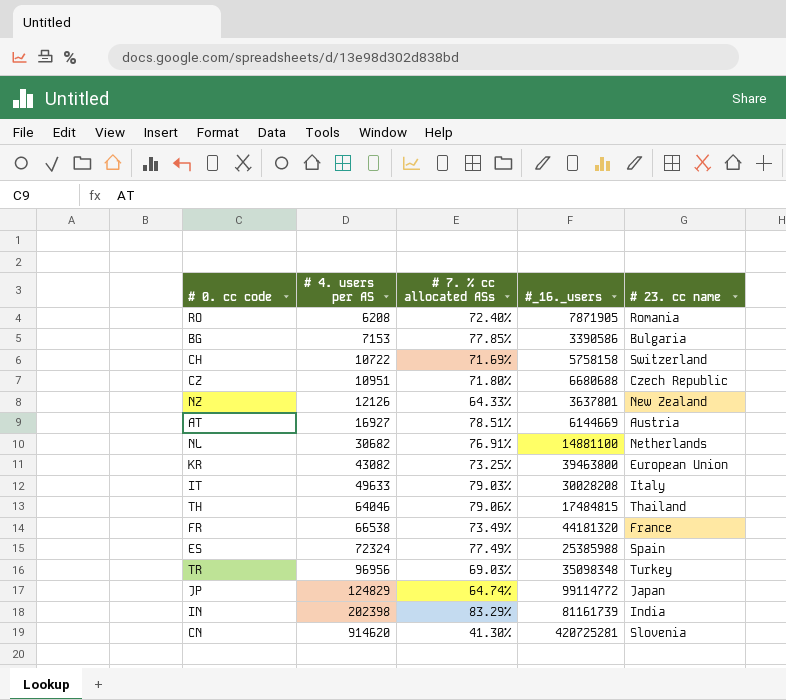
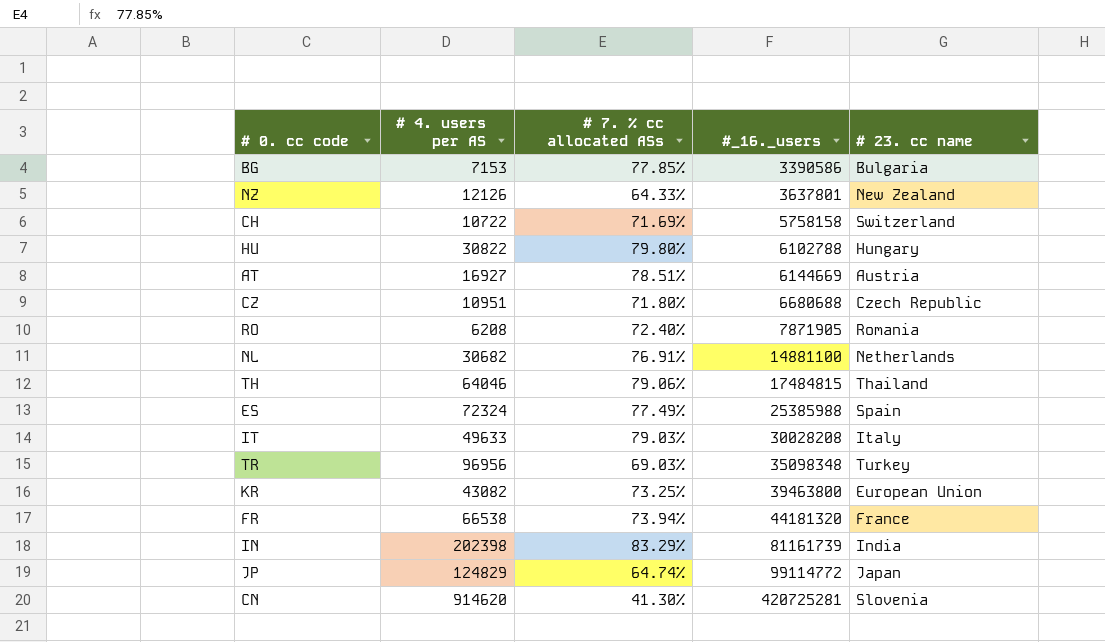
row order: # 4. users per AS ascending -> #_16._users ascending
row HU: none -> 30822 | 79.80% | 6102788 | Hungary
FR | # 7. % cc allocated ASs: 73.49% -> 73.94%

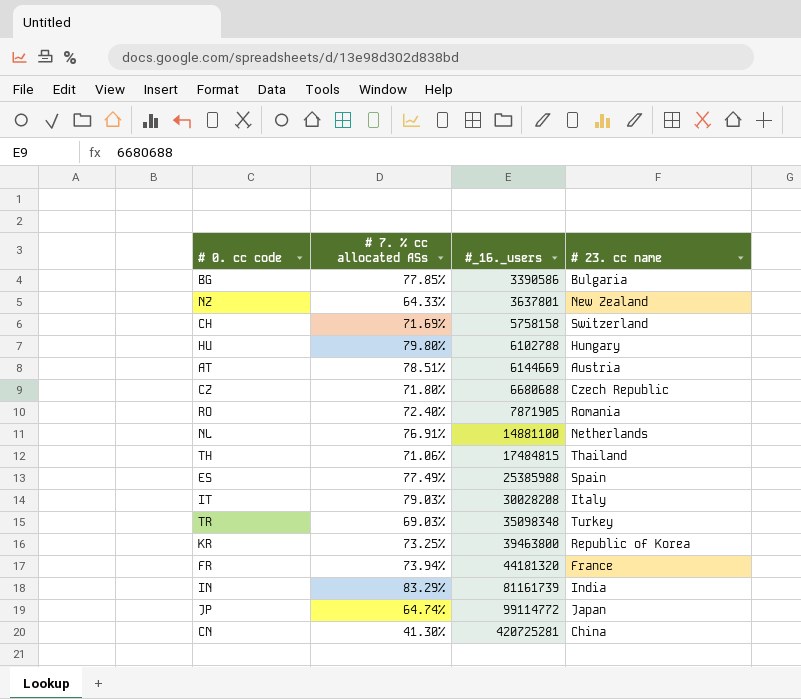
column # 4. users per AS | position: 2 -> none
TH | # 7. % cc allocated ASs: 79.06% -> 71.06%
KR | # 23. cc name: European Union -> Republic of Korea
CN | # 23. cc name: Slovenia -> China

